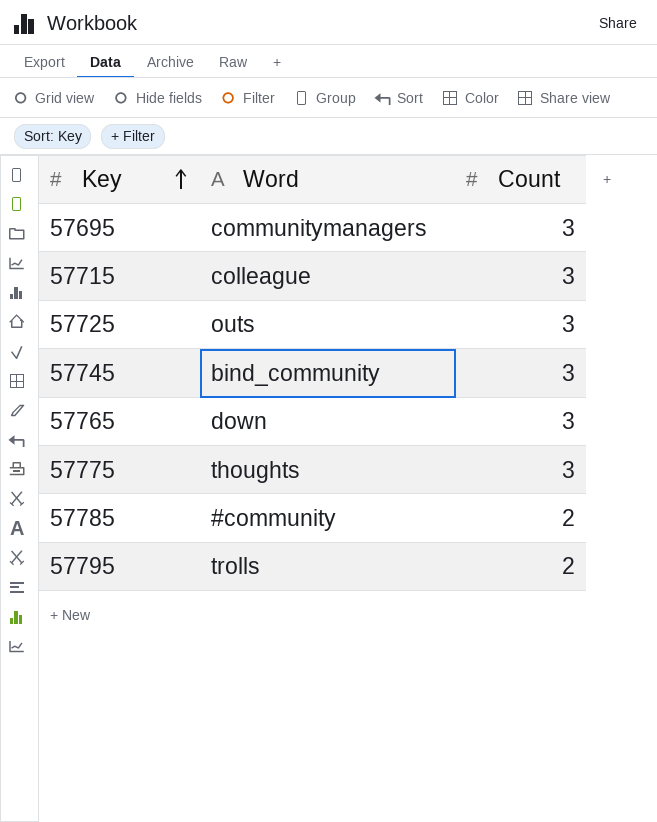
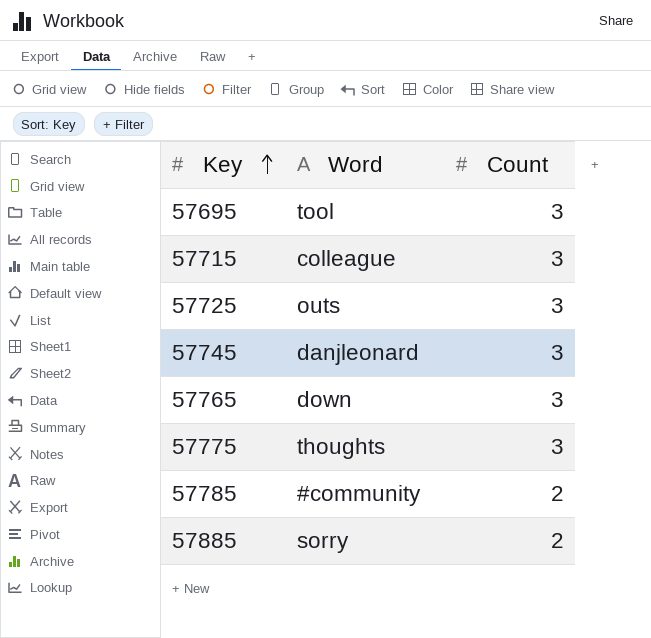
row 57795: trolls | 2 -> none
57695 | Word: communitymanagers -> tool
57745 | Word: bind_community -> danjleonard
row 57885: none -> sorry | 2

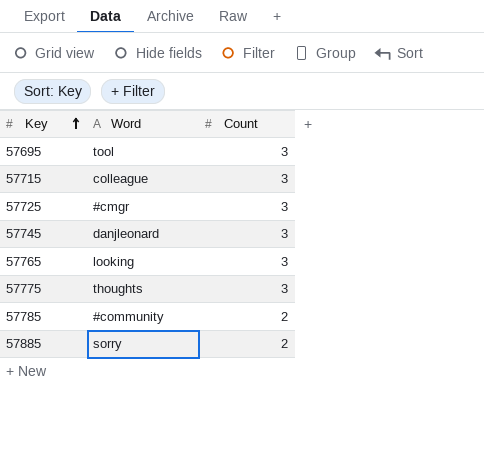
57725 | Word: outs -> #cmgr
57765 | Word: down -> looking

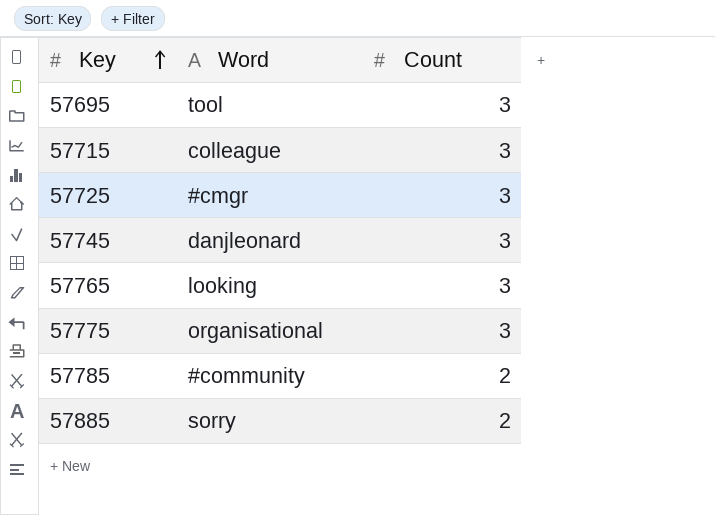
57775 | Word: thoughts -> organisational

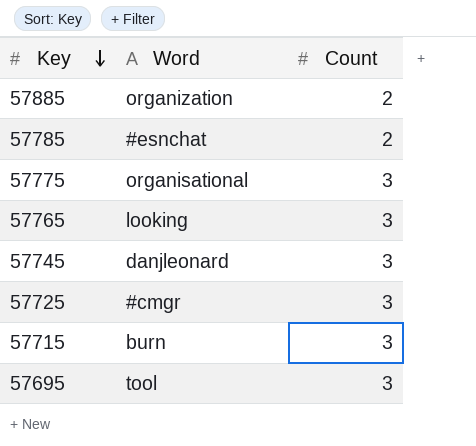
row order: Key ascending -> Key descending
57885 | Word: sorry -> organization
57785 | Word: #community -> #esnchat
57715 | Word: colleague -> burn

